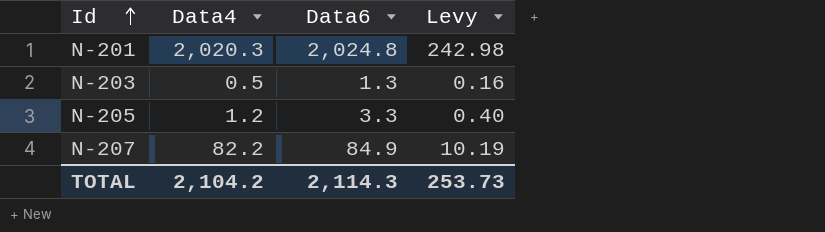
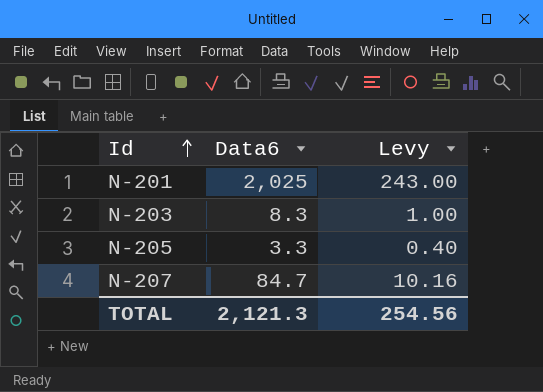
column Data4 | position: 2 -> none
N-201 | Data6: 2,024.8 -> 2,025
N-201 | Levy: 242.98 -> 243.00
N-203 | Data6: 1.3 -> 8.3
N-203 | Levy: 0.16 -> 1.00
N-207 | Data6: 84.9 -> 84.7
N-207 | Levy: 10.19 -> 10.16
TOTAL | Data6: 2,114.3 -> 2,121.3
TOTAL | Levy: 253.73 -> 254.56

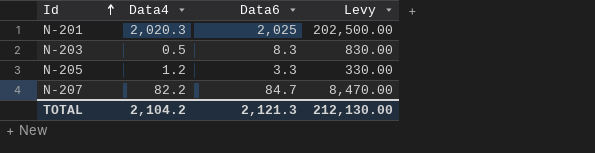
column Data4 | position: none -> 2
column Levy | formula: [Data6] * 0.12 -> [Data6] * 100
TOTAL | Levy: 254.56 -> 212,130.00

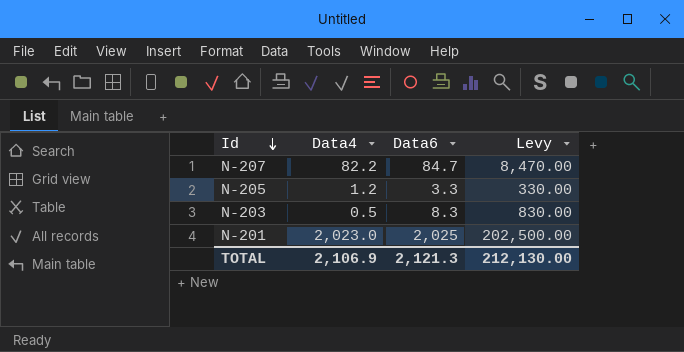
row order: Id ascending -> Id descending
N-201 | Data4: 2,020.3 -> 2,023.0
TOTAL | Data4: 2,104.2 -> 2,106.9

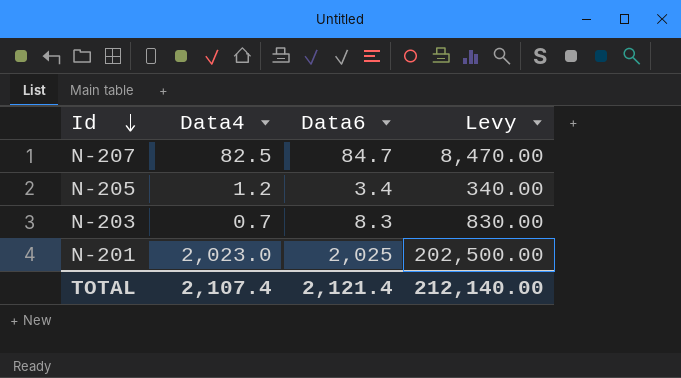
N-207 | Data4: 82.2 -> 82.5
N-205 | Data6: 3.3 -> 3.4
N-205 | Levy: 330.00 -> 340.00
N-203 | Data4: 0.5 -> 0.7
TOTAL | Data4: 2,106.9 -> 2,107.4
TOTAL | Data6: 2,121.3 -> 2,121.4
TOTAL | Levy: 212,130.00 -> 212,140.00

